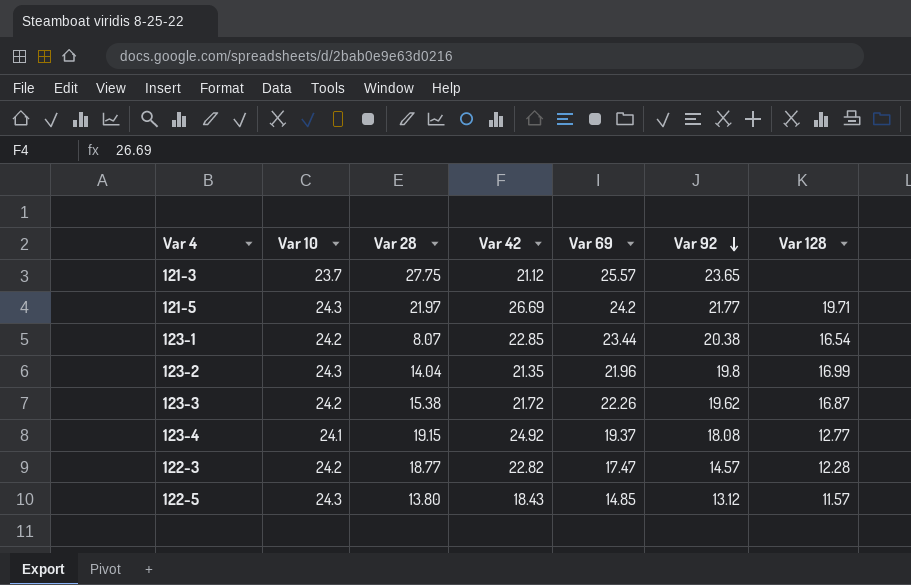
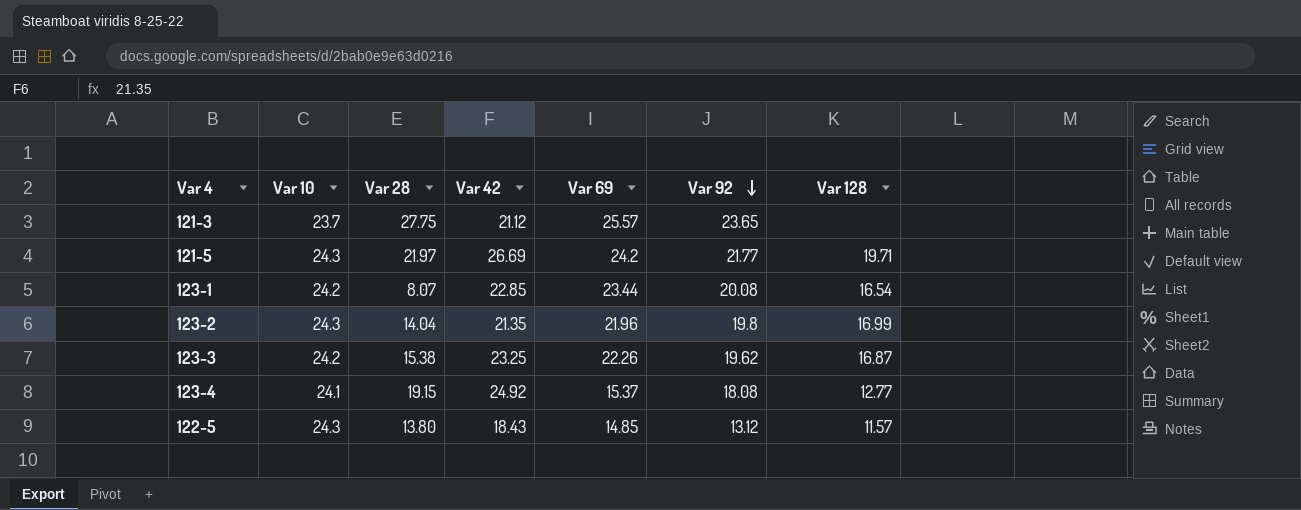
row 122-3: 24.2 | 18.77 | 22.82 | 17.47 | 14.57 | 12.28 -> none
123-1 | Var 92: 20.38 -> 20.08
123-3 | Var 42: 21.72 -> 23.25
123-4 | Var 69: 19.37 -> 15.37

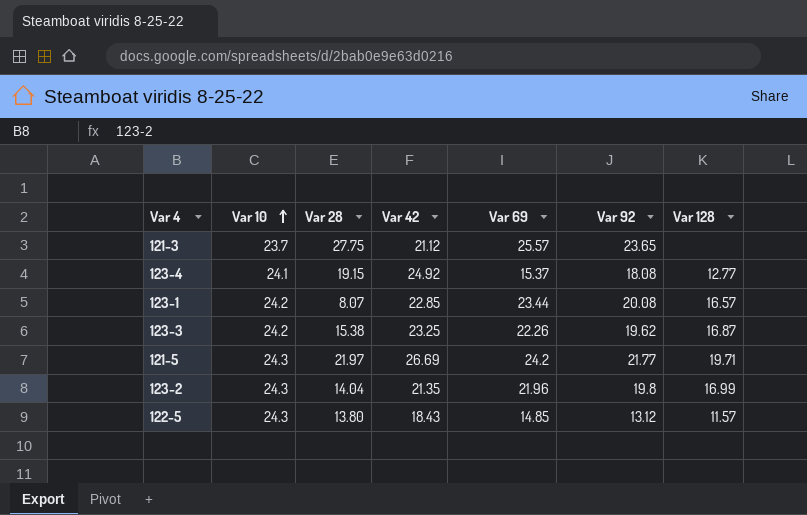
row order: Var 92 descending -> Var 10 ascending
123-1 | Var 128: 16.54 -> 16.57

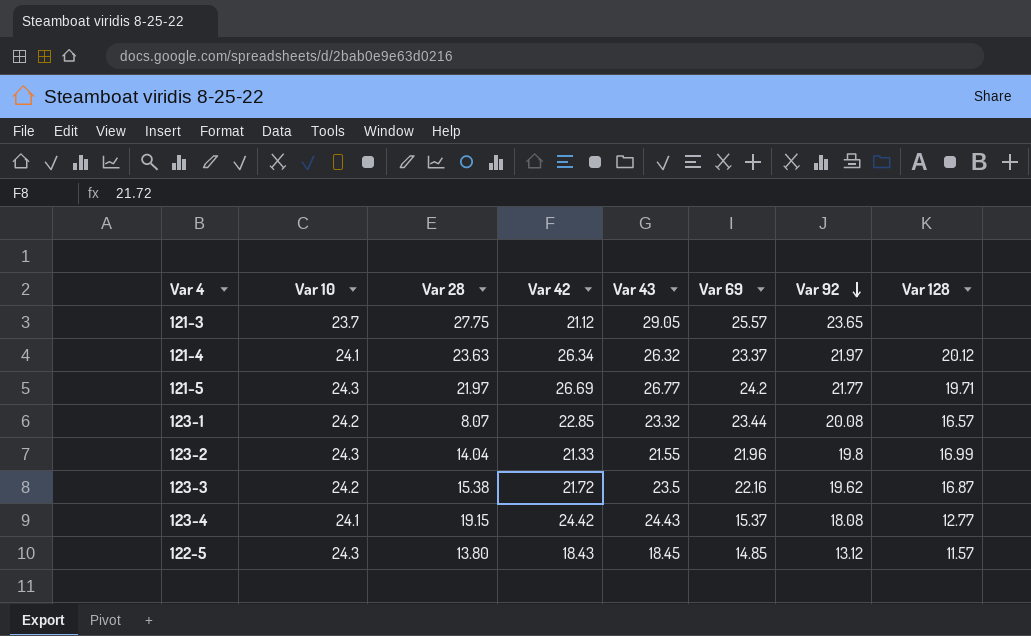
row order: Var 10 ascending -> Var 92 descending
column Var 43 | position: none -> 5
row 121-4: none -> 24.1 | 23.63 | 26.34 | 26.32 | 23.37 | 21.97 | 20.12
123-2 | Var 42: 21.35 -> 21.33
123-3 | Var 42: 23.25 -> 21.72
123-3 | Var 69: 22.26 -> 22.16
123-4 | Var 42: 24.92 -> 24.42

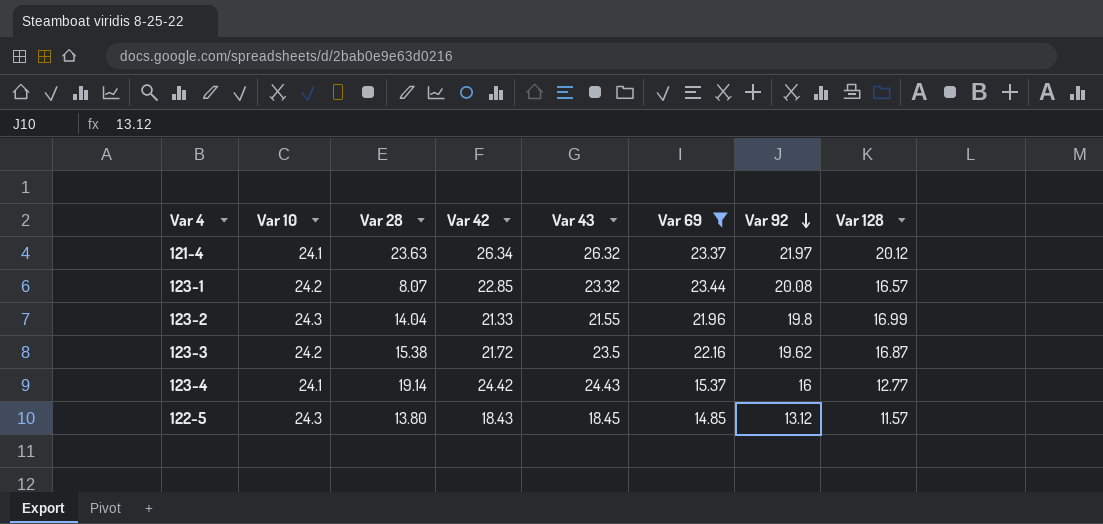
filter: none -> Var 69 <= 23.44
123-4 | Var 28: 19.15 -> 19.14
123-4 | Var 92: 18.08 -> 16

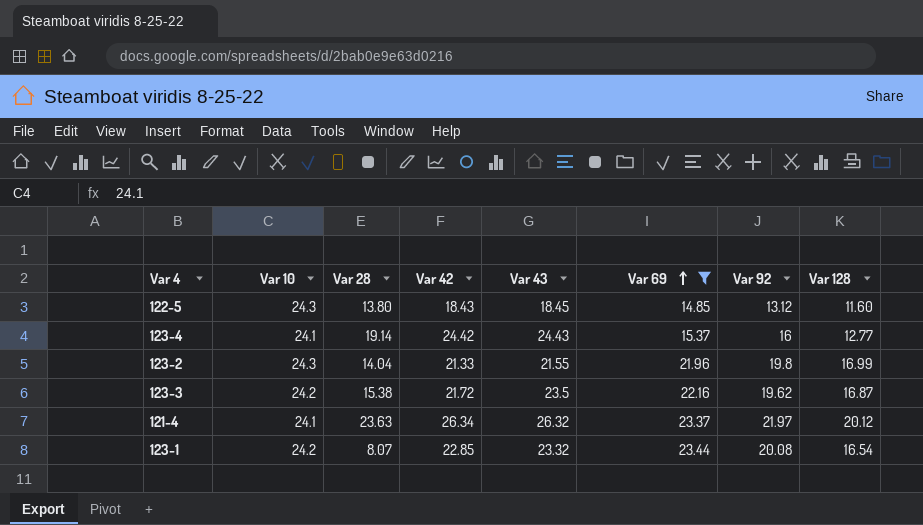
row order: Var 92 descending -> Var 69 ascending
122-5 | Var 128: 11.57 -> 11.60
123-1 | Var 128: 16.57 -> 16.54

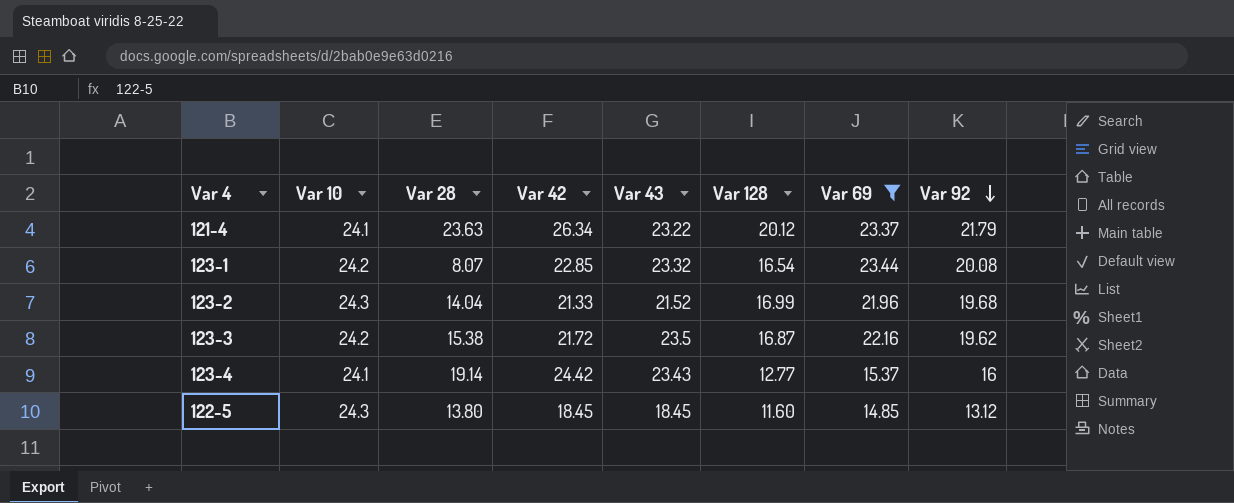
row order: Var 69 ascending -> Var 92 descending
column Var 128 | position: 8 -> 6
121-4 | Var 43: 26.32 -> 23.22
121-4 | Var 92: 21.97 -> 21.79
123-2 | Var 43: 21.55 -> 21.52
123-2 | Var 92: 19.8 -> 19.68
123-4 | Var 43: 24.43 -> 23.43
122-5 | Var 42: 18.43 -> 18.45

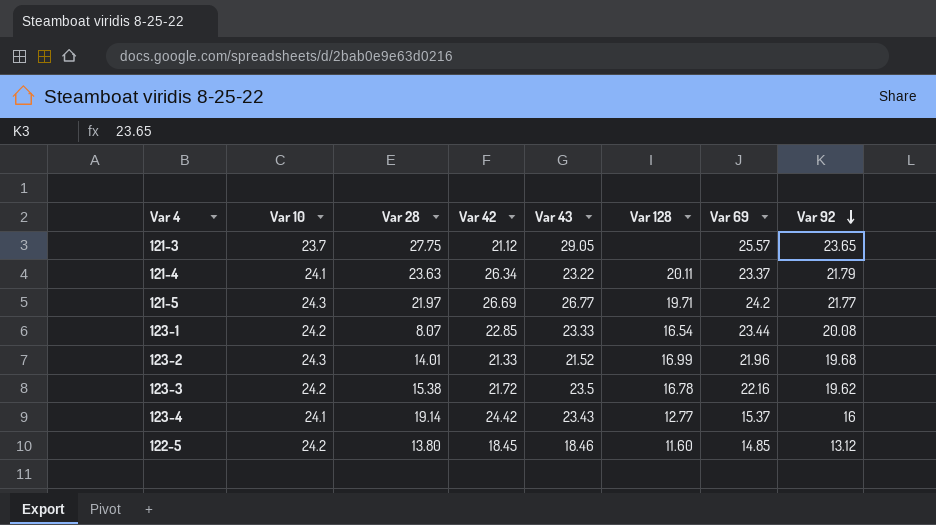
filter: Var 69 <= 23.44 -> none
121-4 | Var 128: 20.12 -> 20.11
123-1 | Var 43: 23.32 -> 23.33
123-2 | Var 28: 14.04 -> 14.01
123-3 | Var 128: 16.87 -> 16.78
122-5 | Var 10: 24.3 -> 24.2
122-5 | Var 43: 18.45 -> 18.46

